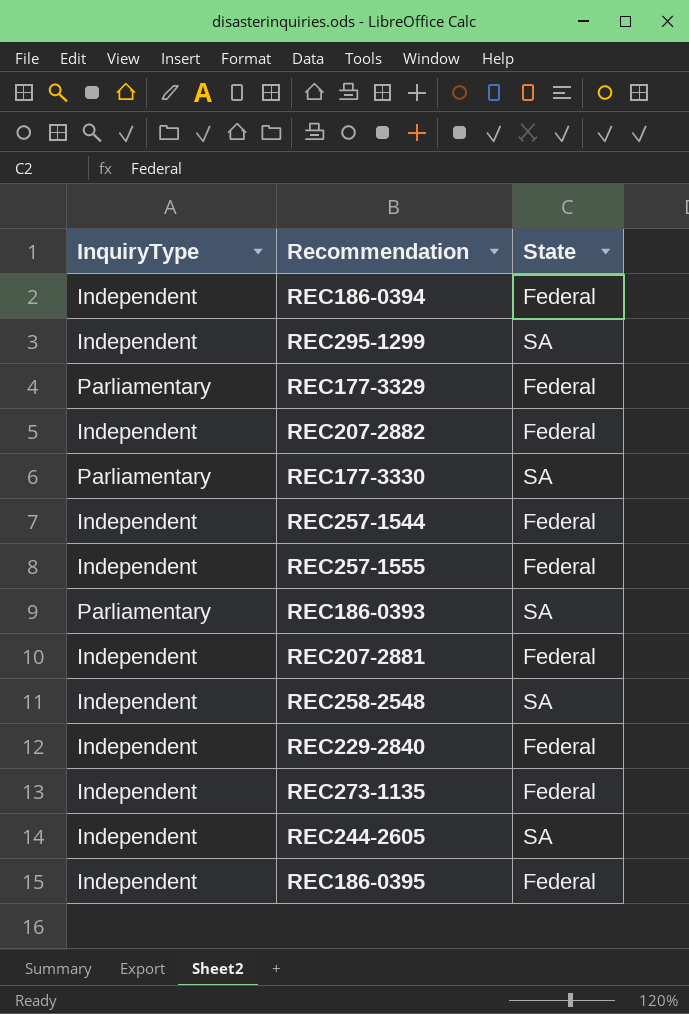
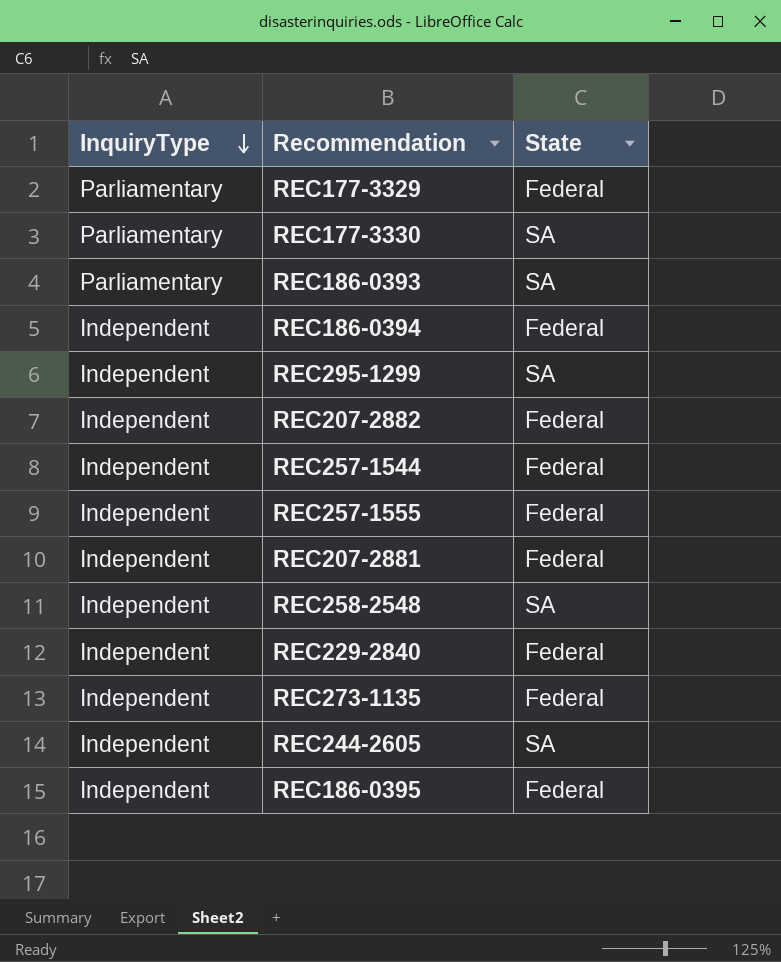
row order: none -> InquiryType descending

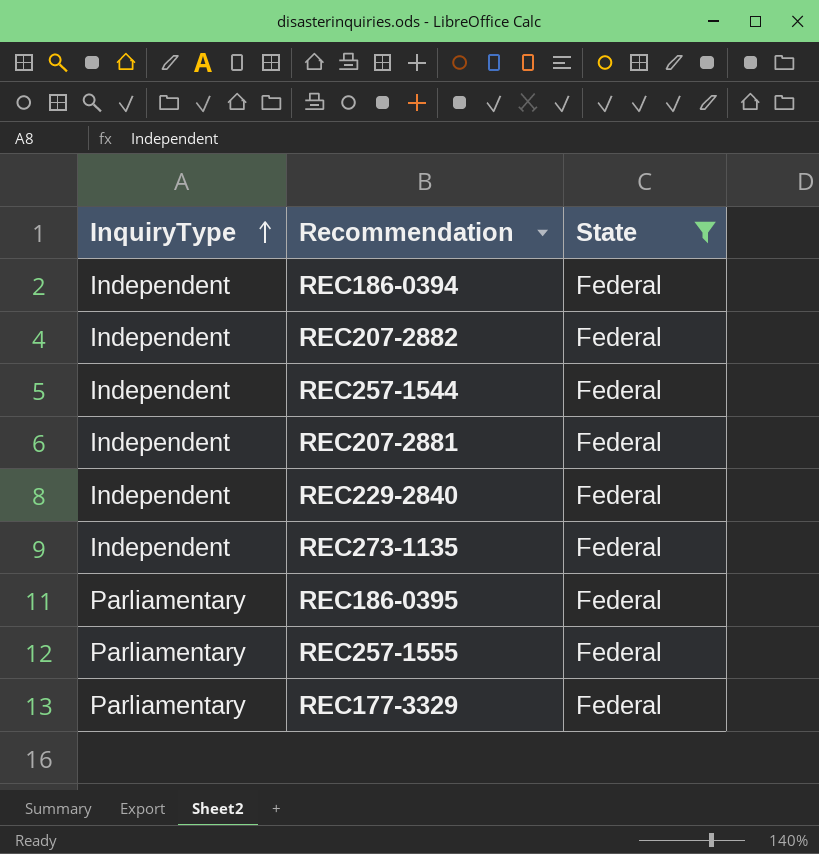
filter: none -> State = Federal
row order: InquiryType descending -> InquiryType ascending
REC186-0395 | InquiryType: Independent -> Parliamentary
REC257-1555 | InquiryType: Independent -> Parliamentary

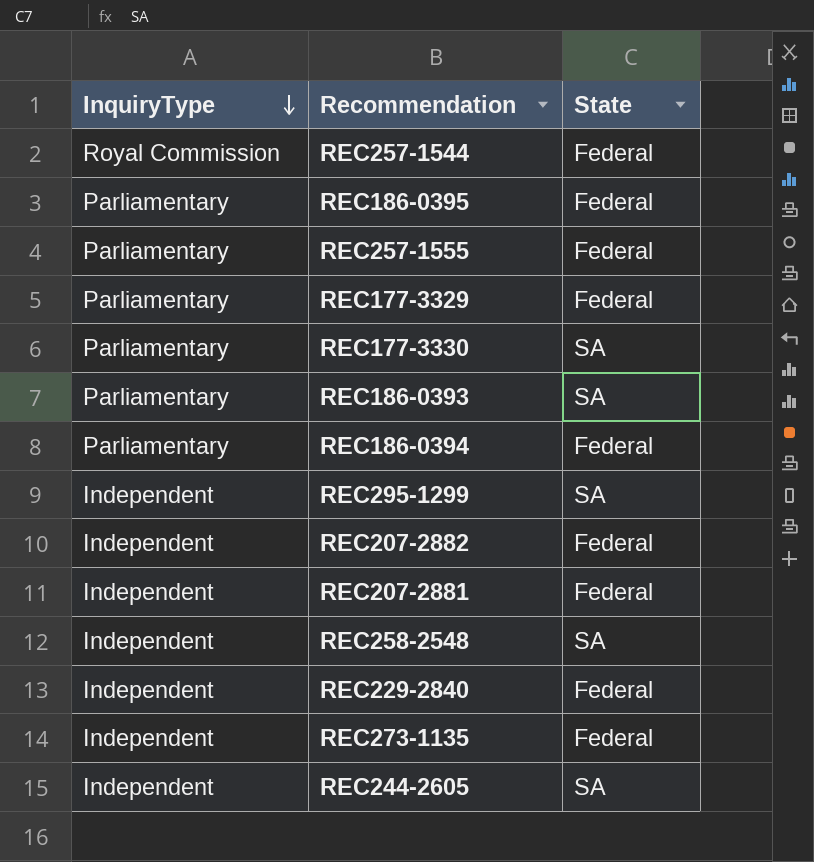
filter: State = Federal -> none
row order: InquiryType ascending -> InquiryType descending
REC257-1544 | InquiryType: Independent -> Royal Commission
REC186-0394 | InquiryType: Independent -> Parliamentary

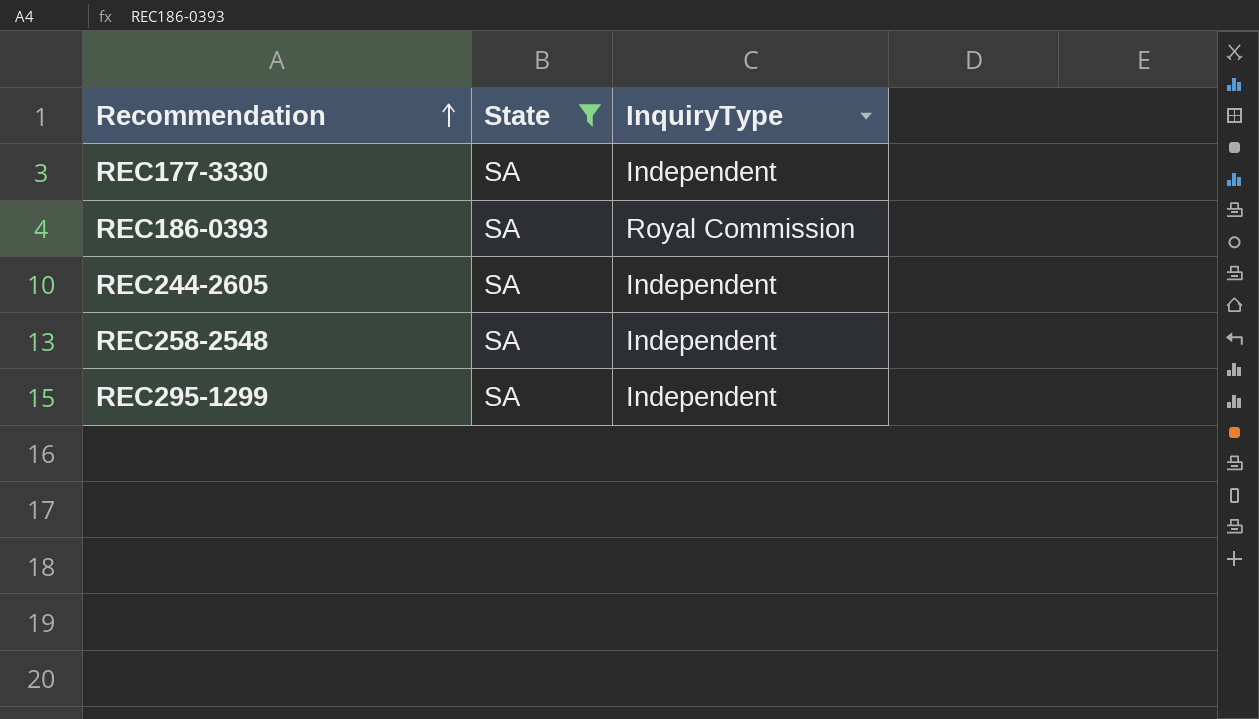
filter: none -> State = SA
row order: InquiryType descending -> Recommendation ascending
column InquiryType | position: 1 -> 3
REC177-3330 | InquiryType: Parliamentary -> Independent
REC186-0393 | InquiryType: Parliamentary -> Royal Commission

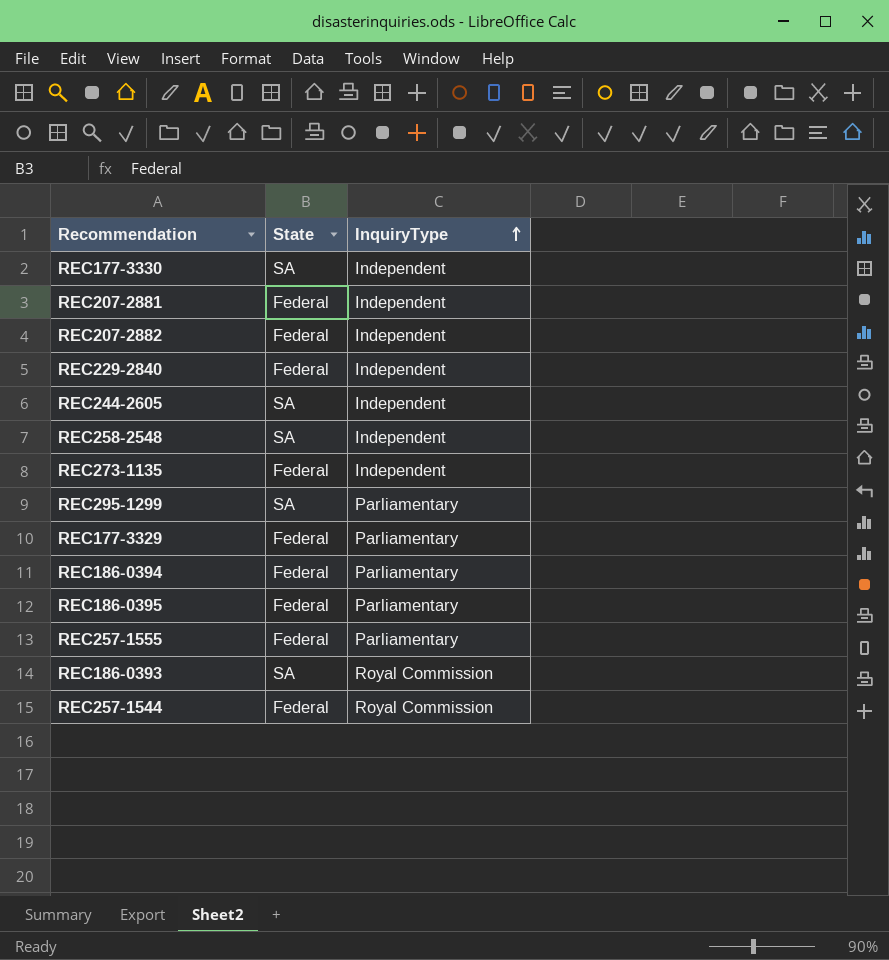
filter: State = SA -> none
row order: Recommendation ascending -> InquiryType ascending
REC295-1299 | InquiryType: Independent -> Parliamentary

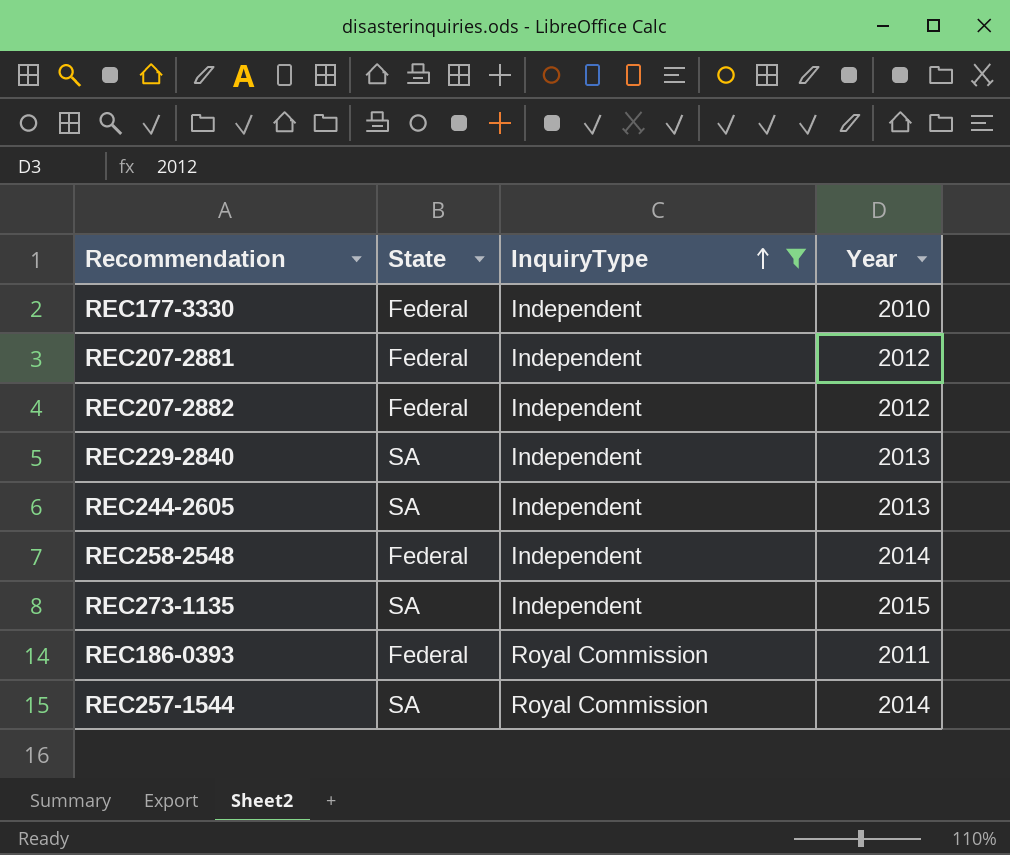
filter: none -> InquiryType != Parliamentary
column Year | position: none -> 4
REC177-3330 | State: SA -> Federal
REC229-2840 | State: Federal -> SA
REC258-2548 | State: SA -> Federal
REC273-1135 | State: Federal -> SA
REC186-0393 | State: SA -> Federal
REC257-1544 | State: Federal -> SA

